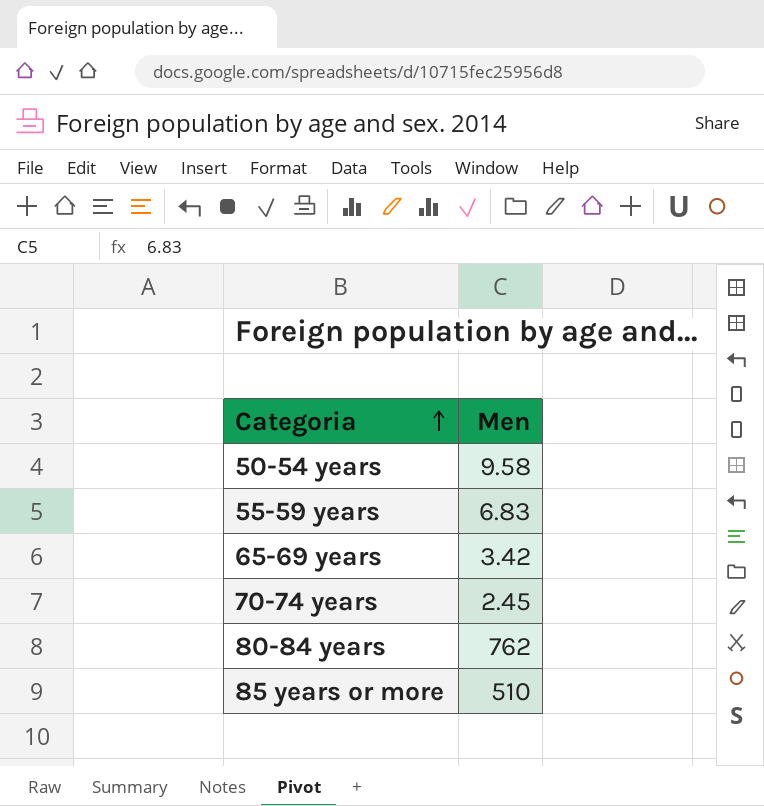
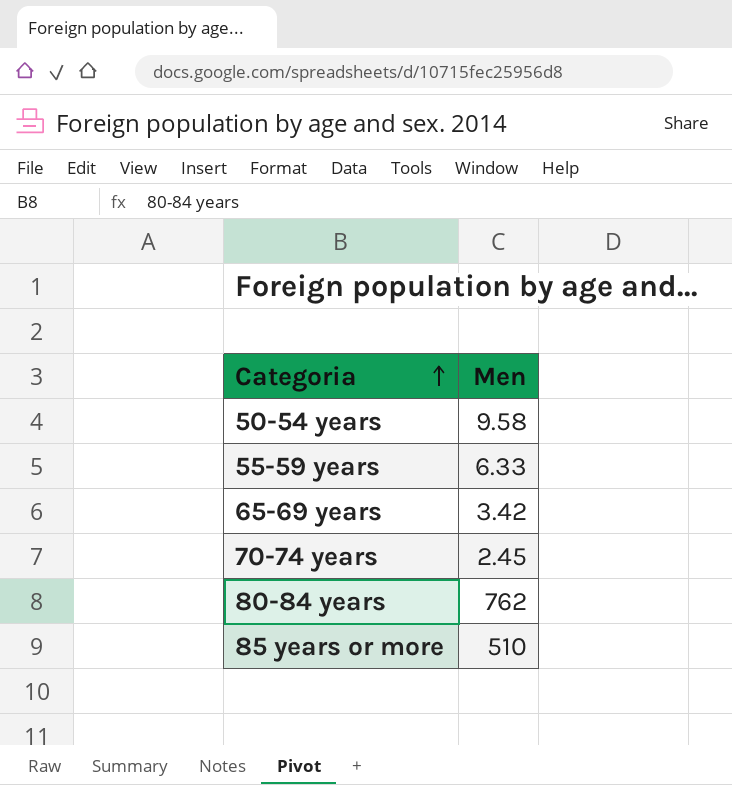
55-59 years | Men: 6.83 -> 6.33

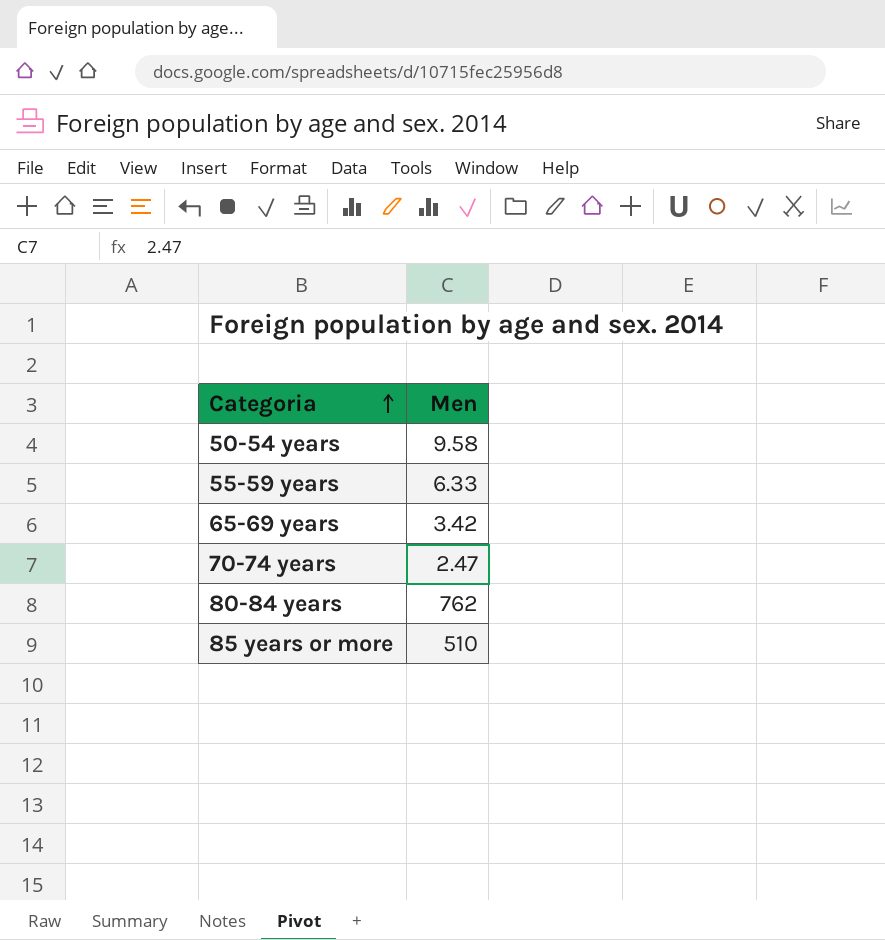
70-74 years | Men: 2.45 -> 2.47

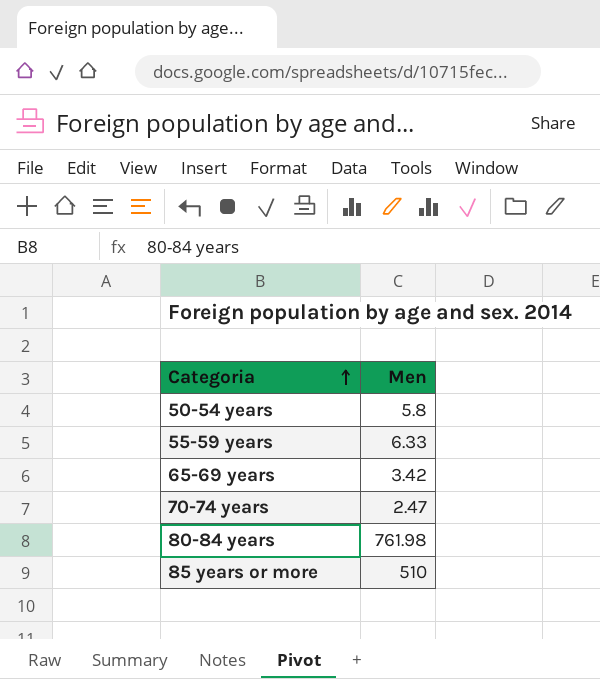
50-54 years | Men: 9.58 -> 5.8
80-84 years | Men: 762 -> 761.98

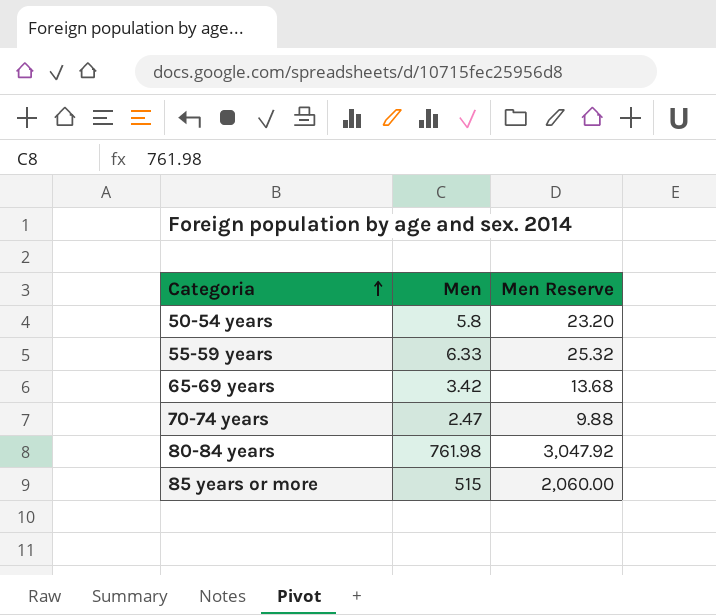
column Men Reserve | formula: none -> [Men] * 4
85 years or more | Men: 510 -> 515

